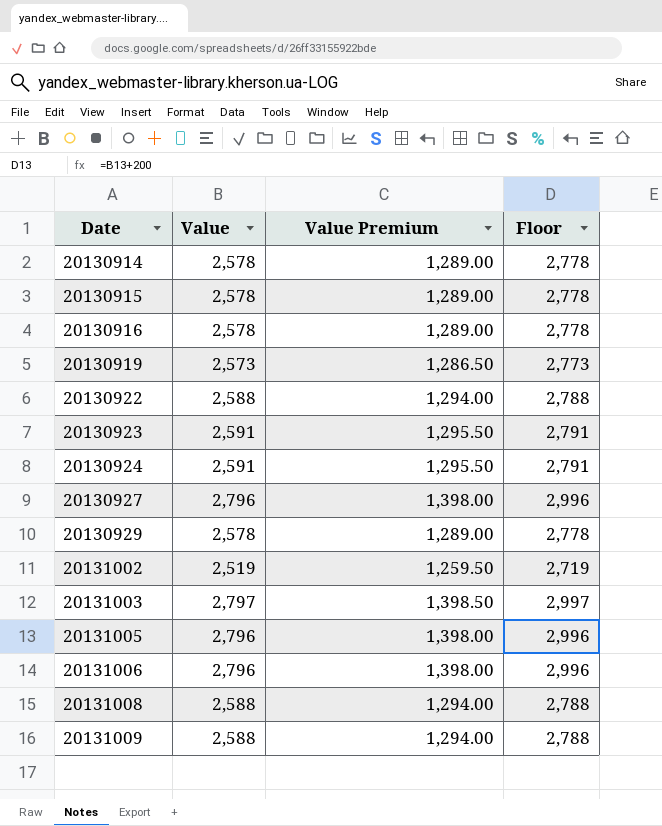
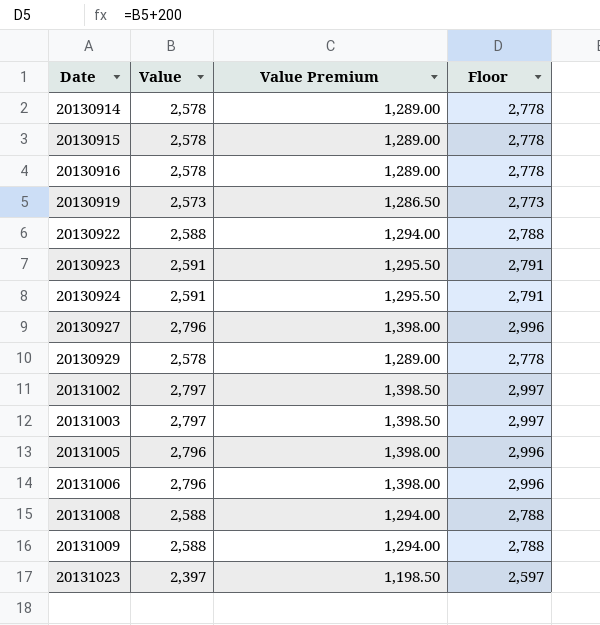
20131002 | Value: 2,519 -> 2,797
20131002 | Value Premium: 1,259.50 -> 1,398.50
20131002 | Floor: 2,719 -> 2,997
row 20131023: none -> 2,397 | 1,198.50 | 2,597

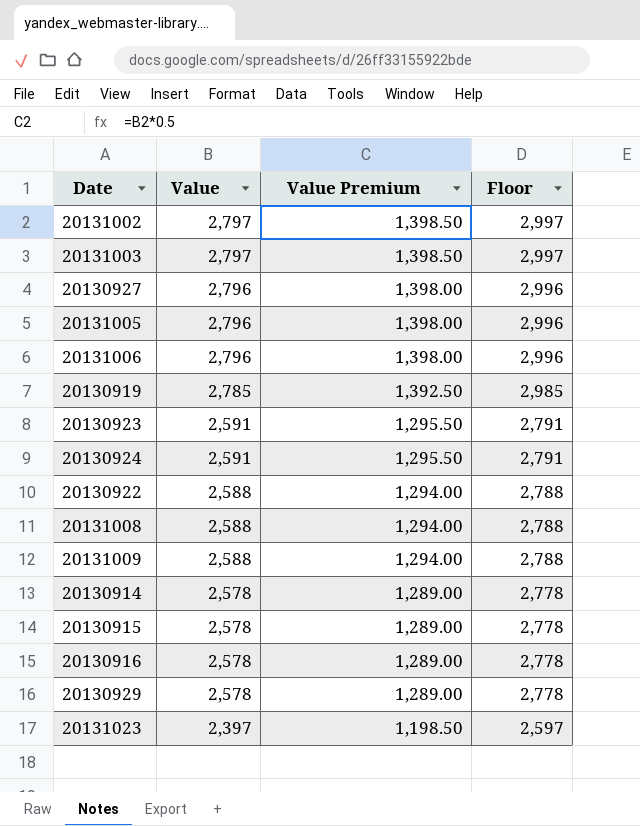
row order: Date ascending -> Value descending
20130919 | Value: 2,573 -> 2,785
20130919 | Value Premium: 1,286.50 -> 1,392.50
20130919 | Floor: 2,773 -> 2,985

